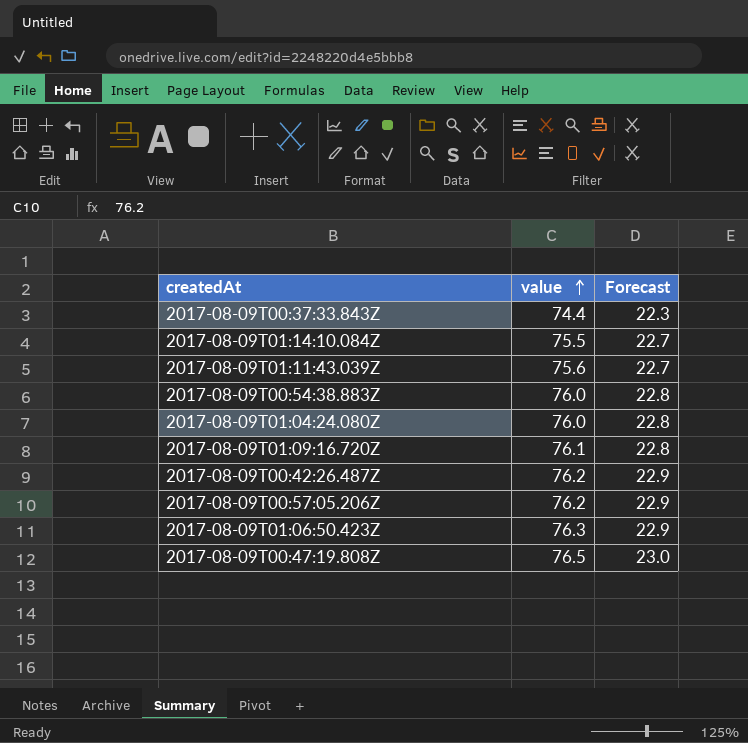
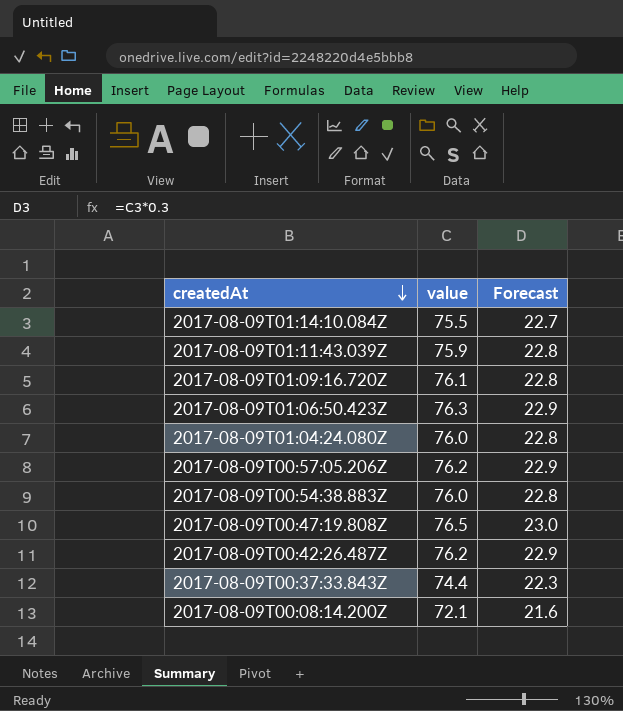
row order: value ascending -> createdAt descending
2017-08-09T01:11:43.039Z | value: 75.6 -> 75.9
2017-08-09T01:11:43.039Z | Forecast: 22.7 -> 22.8
row 2017-08-09T00:08:14.200Z: none -> 72.1 | 21.6

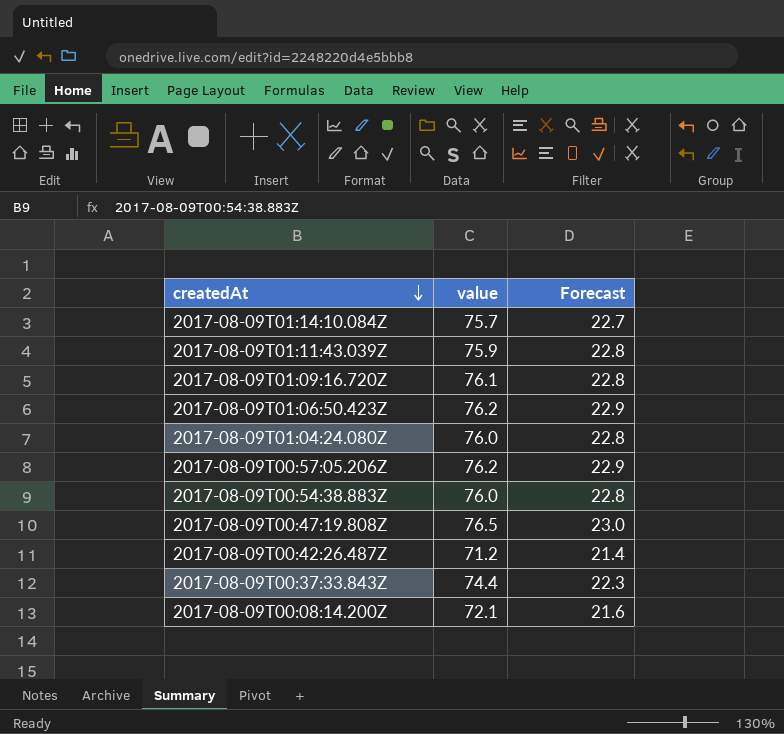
2017-08-09T01:14:10.084Z | value: 75.5 -> 75.7
2017-08-09T01:06:50.423Z | value: 76.3 -> 76.2
2017-08-09T00:42:26.487Z | value: 76.2 -> 71.2
2017-08-09T00:42:26.487Z | Forecast: 22.9 -> 21.4

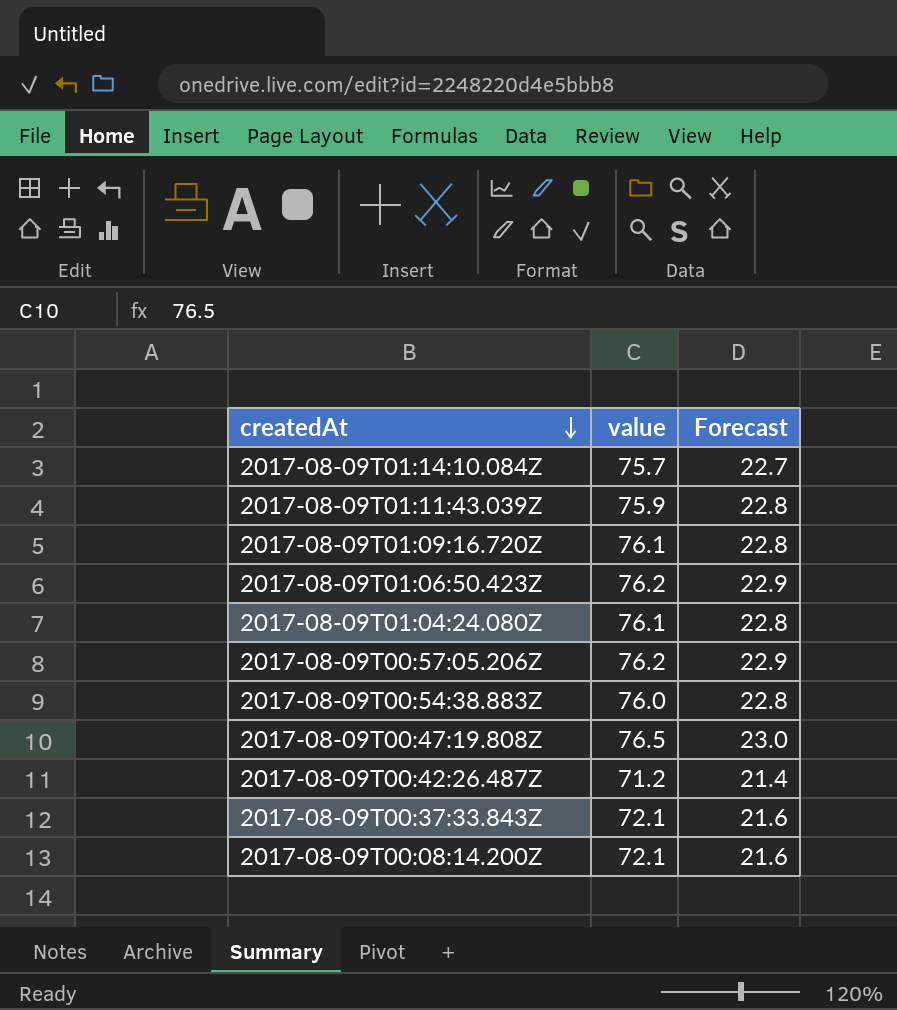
2017-08-09T01:04:24.080Z | value: 76.0 -> 76.1
2017-08-09T00:37:33.843Z | value: 74.4 -> 72.1
2017-08-09T00:37:33.843Z | Forecast: 22.3 -> 21.6

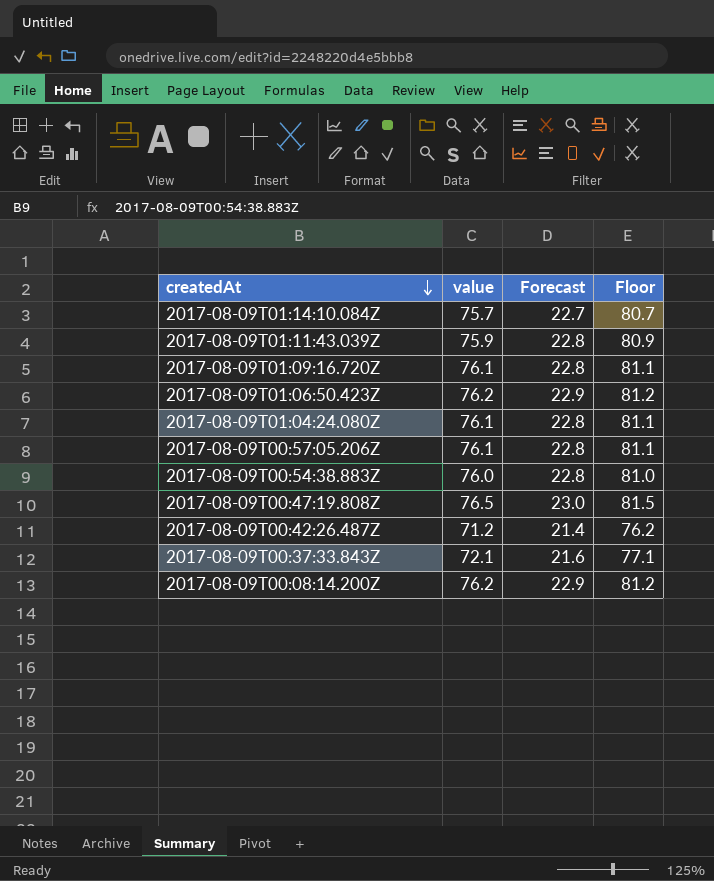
column Floor | formula: none -> [value] + 5
2017-08-09T00:57:05.206Z | value: 76.2 -> 76.1
2017-08-09T00:57:05.206Z | Forecast: 22.9 -> 22.8
2017-08-09T00:08:14.200Z | value: 72.1 -> 76.2
2017-08-09T00:08:14.200Z | Forecast: 21.6 -> 22.9

